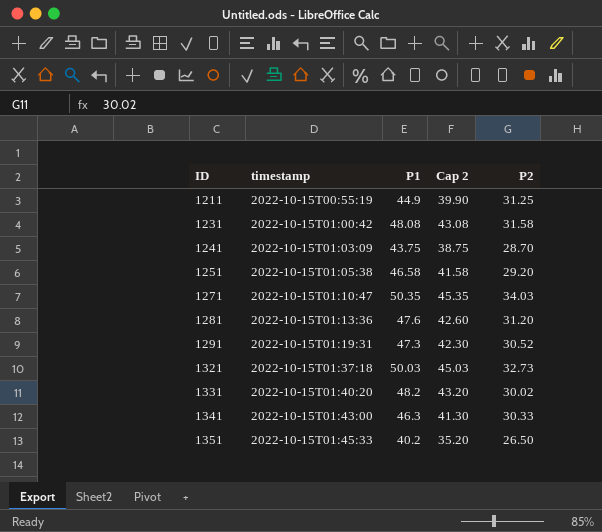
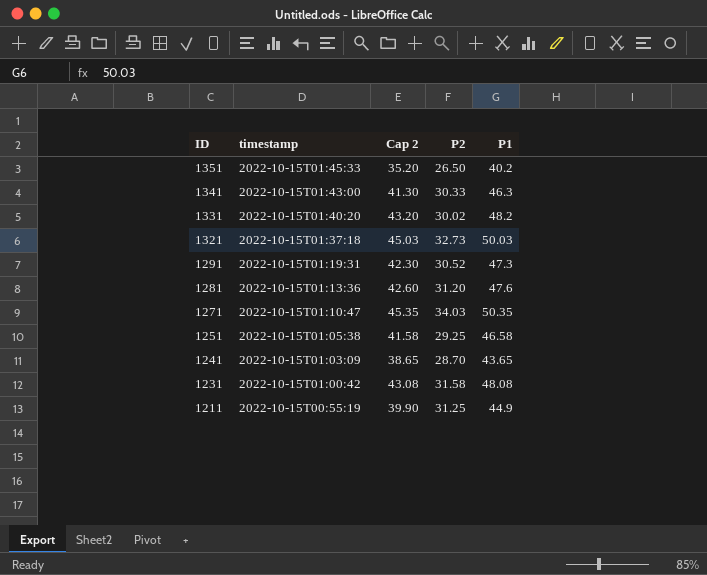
row order: ID ascending -> ID descending
column P1 | position: 3 -> 5
1251 | P2: 29.20 -> 29.25
1241 | Cap 2: 38.75 -> 38.65
1241 | P1: 43.75 -> 43.65

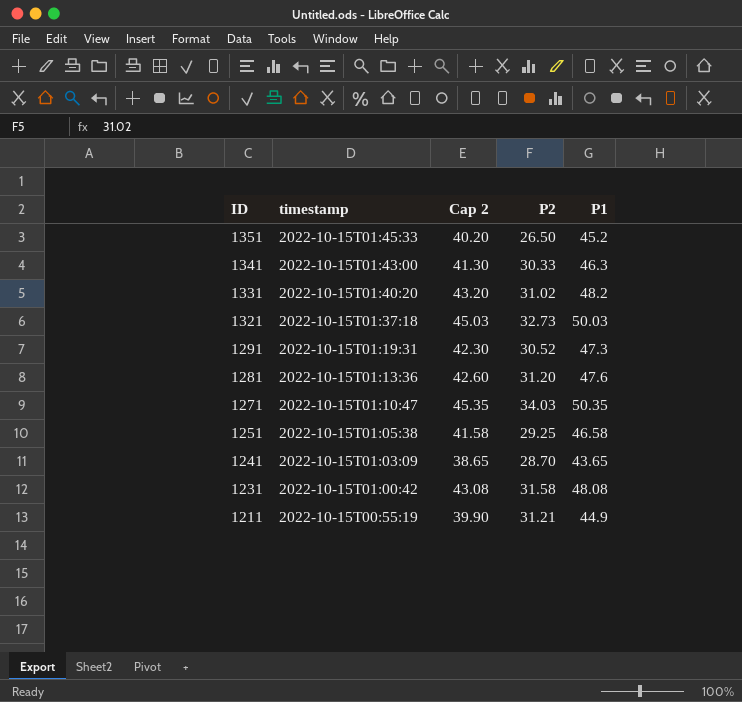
1351 | Cap 2: 35.20 -> 40.20
1351 | P1: 40.2 -> 45.2
1331 | P2: 30.02 -> 31.02
1211 | P2: 31.25 -> 31.21

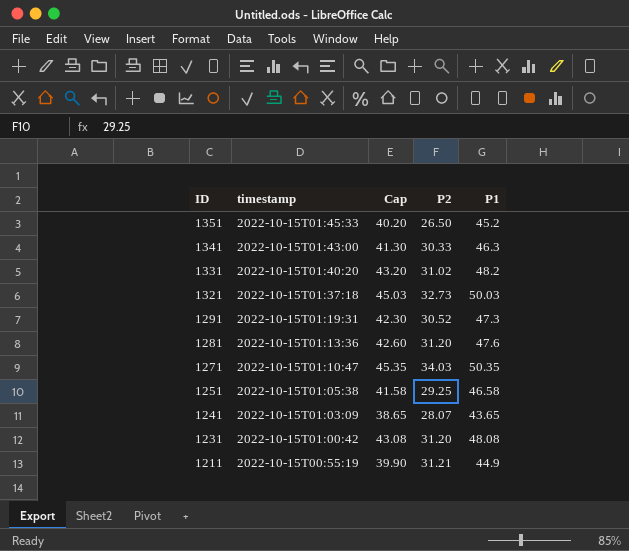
column name: Cap 2 -> Cap
1241 | P2: 28.70 -> 28.07
1231 | P2: 31.58 -> 31.20

